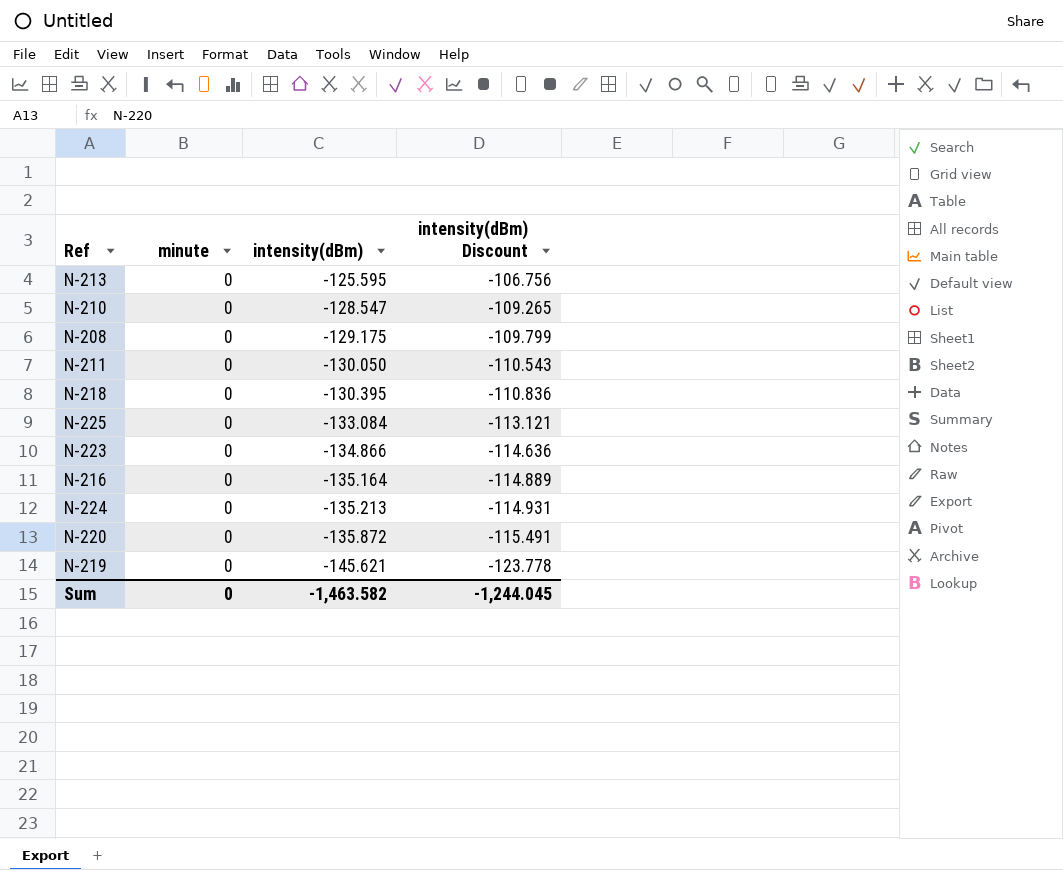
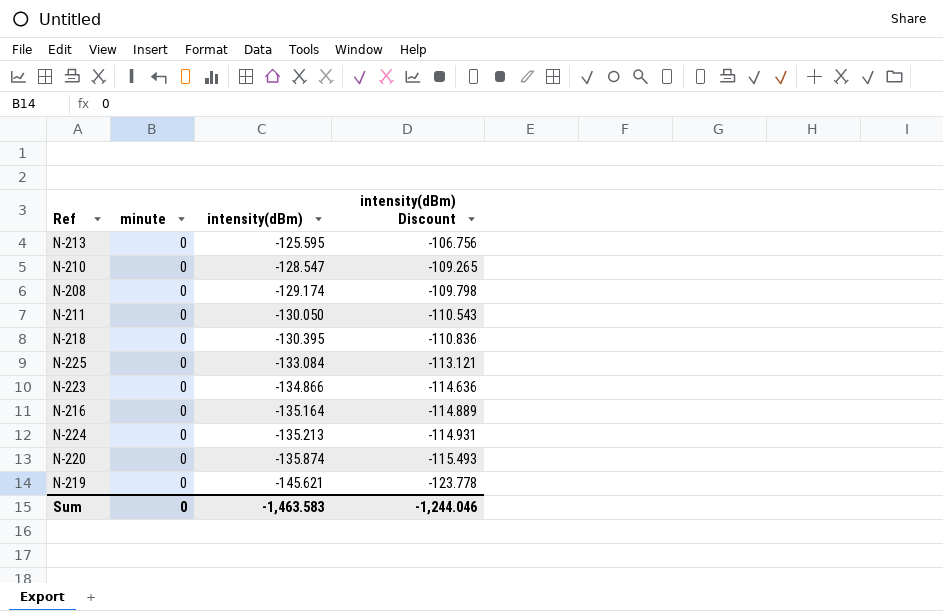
N-208 | intensity(dBm): -129.175 -> -129.174
N-208 | intensity(dBm) Discount: -109.799 -> -109.798
N-220 | intensity(dBm): -135.872 -> -135.874
N-220 | intensity(dBm) Discount: -115.491 -> -115.493
Sum | intensity(dBm): -1,463.582 -> -1,463.583
Sum | intensity(dBm) Discount: -1,244.045 -> -1,244.046

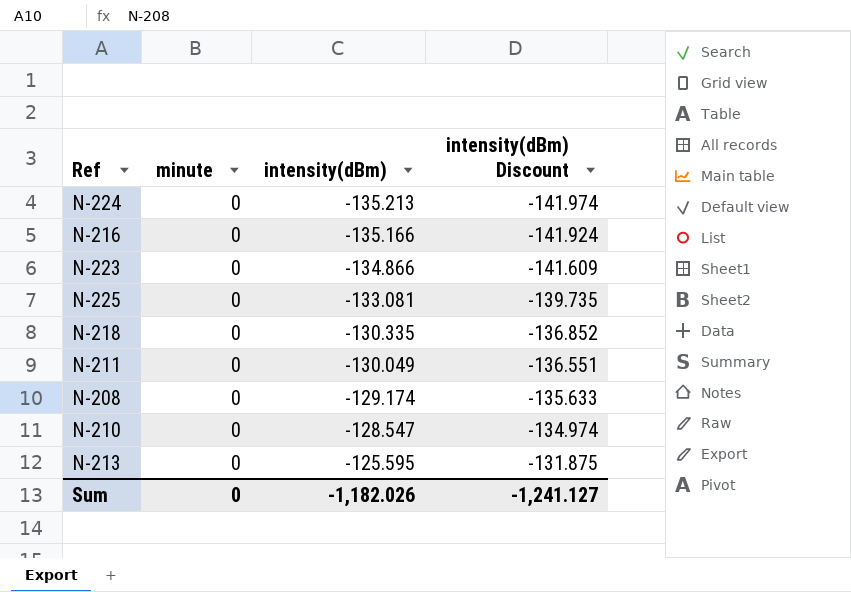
row order: intensity(dBm) descending -> intensity(dBm) ascending
column intensity(dBm) Discount | formula: [intensity(dBm)] * 0.85 -> [intensity(dBm)] * 1.05
row N-220: 0 | -135.874 | -115.493 -> none
row N-219: 0 | -145.621 | -123.778 -> none
N-216 | intensity(dBm): -135.164 -> -135.166
N-225 | intensity(dBm): -133.084 -> -133.081
N-218 | intensity(dBm): -130.395 -> -130.335
N-211 | intensity(dBm): -130.050 -> -130.049
Sum | intensity(dBm): -1,463.583 -> -1,182.026
Sum | intensity(dBm) Discount: -1,244.046 -> -1,241.127

